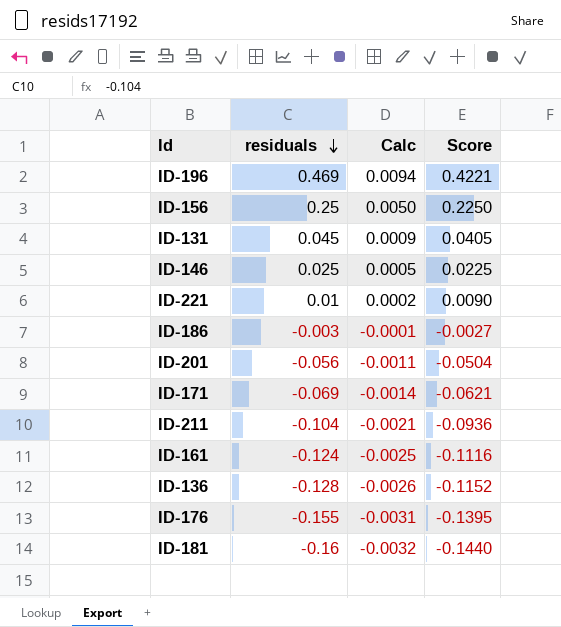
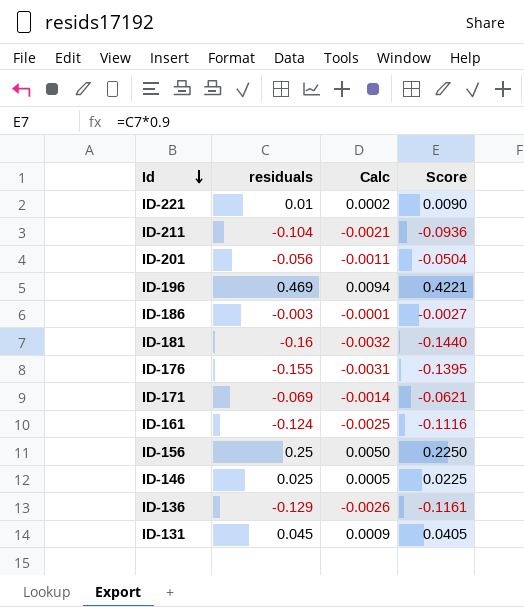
row order: residuals descending -> Id descending
ID-136 | residuals: -0.128 -> -0.129
ID-136 | Score: -0.1152 -> -0.1161

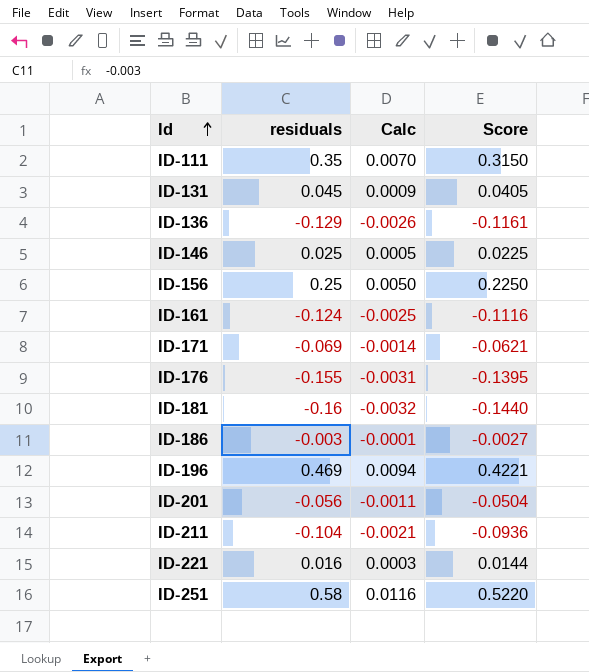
row order: Id descending -> Id ascending
row ID-111: none -> 0.35 | 0.0070 | 0.3150
ID-221 | residuals: 0.01 -> 0.016
ID-221 | Calc: 0.0002 -> 0.0003
ID-221 | Score: 0.0090 -> 0.0144
row ID-251: none -> 0.58 | 0.0116 | 0.5220

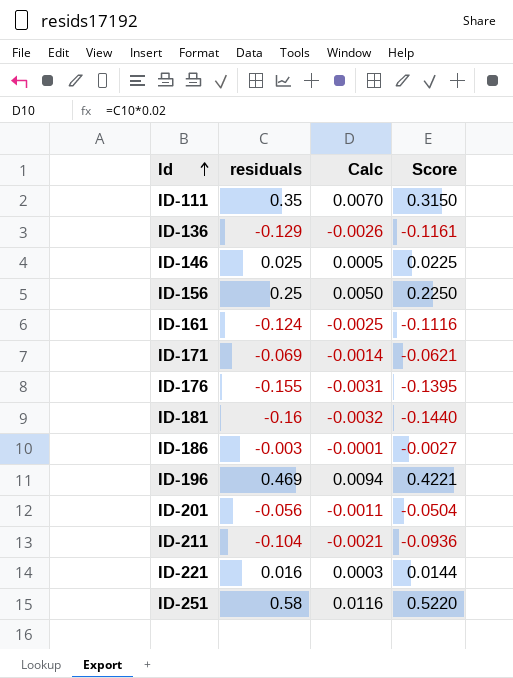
row ID-131: 0.045 | 0.0009 | 0.0405 -> none

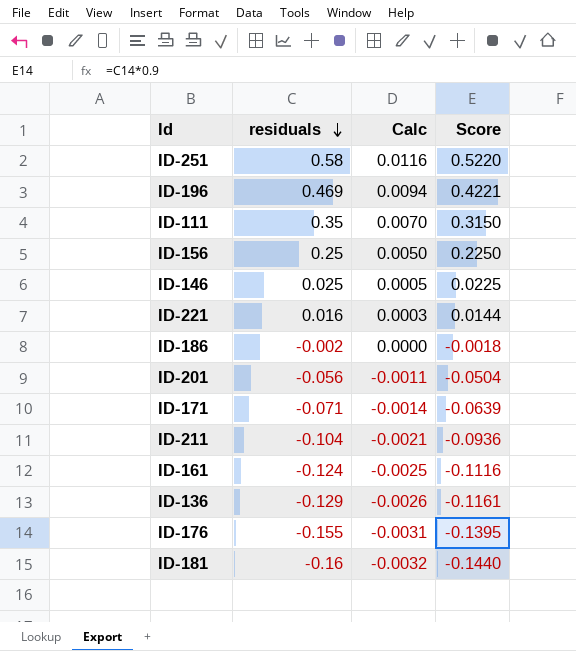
row order: Id ascending -> residuals descending
ID-186 | residuals: -0.003 -> -0.002
ID-186 | Calc: -0.0001 -> 0.0000
ID-186 | Score: -0.0027 -> -0.0018
ID-171 | residuals: -0.069 -> -0.071
ID-171 | Score: -0.0621 -> -0.0639

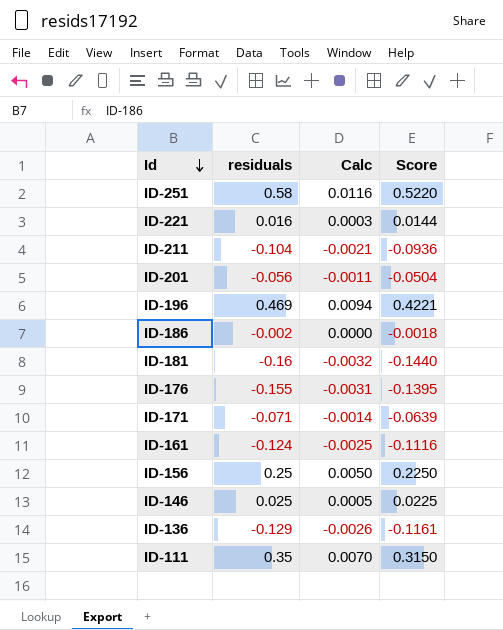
row order: residuals descending -> Id descending

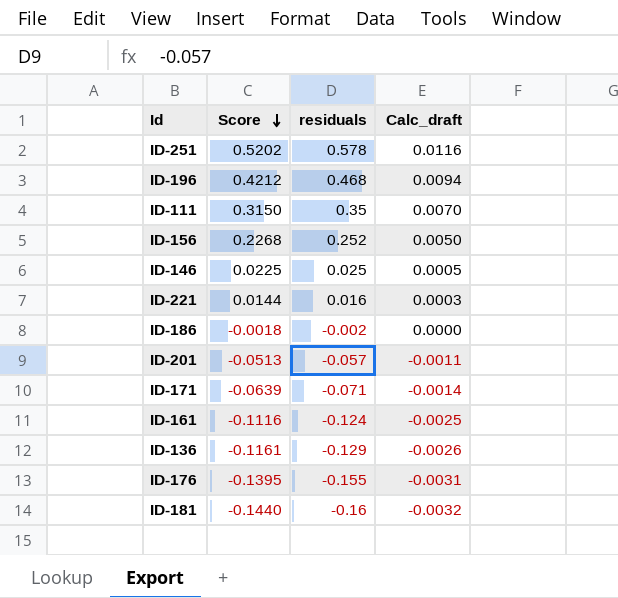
row order: Id descending -> Score descending
column Score | position: 4 -> 2
column name: Calc -> Calc_draft
row ID-211: -0.104 | -0.0021 | -0.0936 -> none
ID-251 | Score: 0.5220 -> 0.5202
ID-251 | residuals: 0.58 -> 0.578
ID-196 | Score: 0.4221 -> 0.4212
ID-196 | residuals: 0.469 -> 0.468
ID-156 | Score: 0.2250 -> 0.2268
ID-156 | residuals: 0.25 -> 0.252
ID-201 | Score: -0.0504 -> -0.0513
ID-201 | residuals: -0.056 -> -0.057

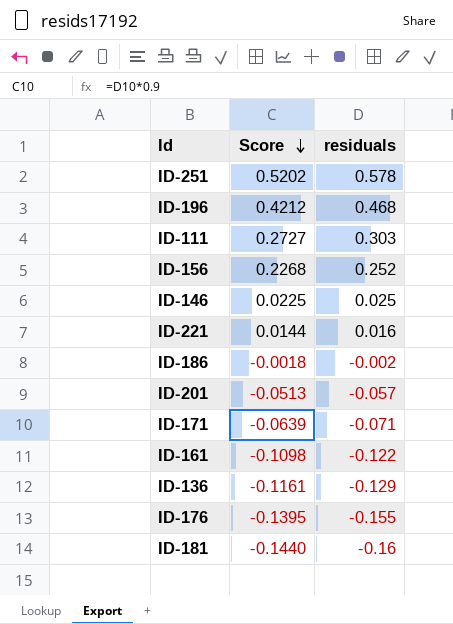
column Calc_draft | formula: [residuals] * 0.02 -> none
ID-111 | Score: 0.3150 -> 0.2727
ID-111 | residuals: 0.35 -> 0.303
ID-161 | Score: -0.1116 -> -0.1098
ID-161 | residuals: -0.124 -> -0.122

